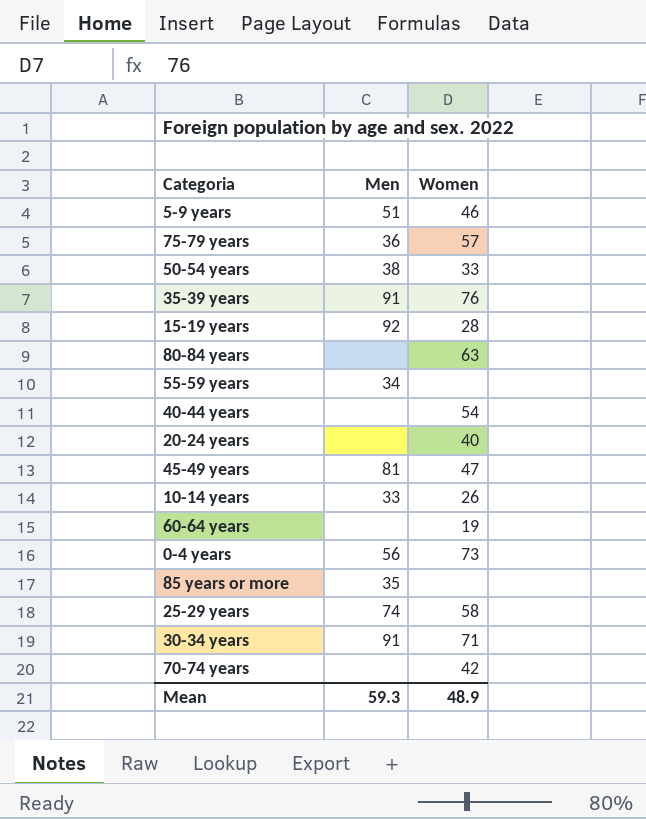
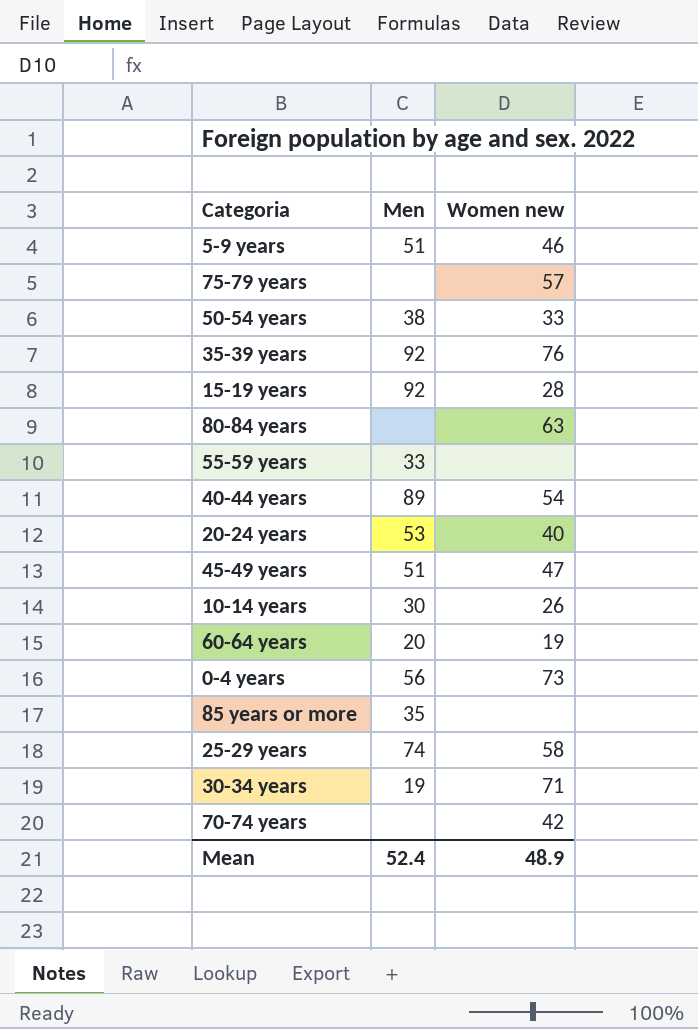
column name: Women -> Women new
75-79 years | Men: 36 -> none
35-39 years | Men: 91 -> 92
55-59 years | Men: 34 -> 33
40-44 years | Men: none -> 89
20-24 years | Men: none -> 53
45-49 years | Men: 81 -> 51
10-14 years | Men: 33 -> 30
60-64 years | Men: none -> 20
30-34 years | Men: 91 -> 19
Mean | Men: 59.3 -> 52.4

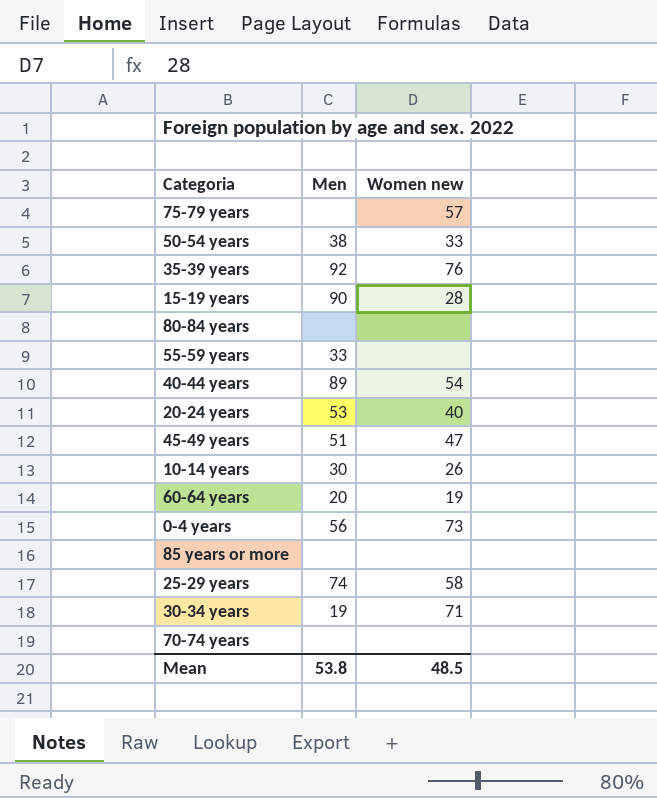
row 5-9 years: 51 | 46 -> none
15-19 years | Men: 92 -> 90
80-84 years | Women new: 63 -> none
85 years or more | Men: 35 -> none
70-74 years | Women new: 42 -> none
Mean | Men: 52.4 -> 53.8
Mean | Women new: 48.9 -> 48.5

